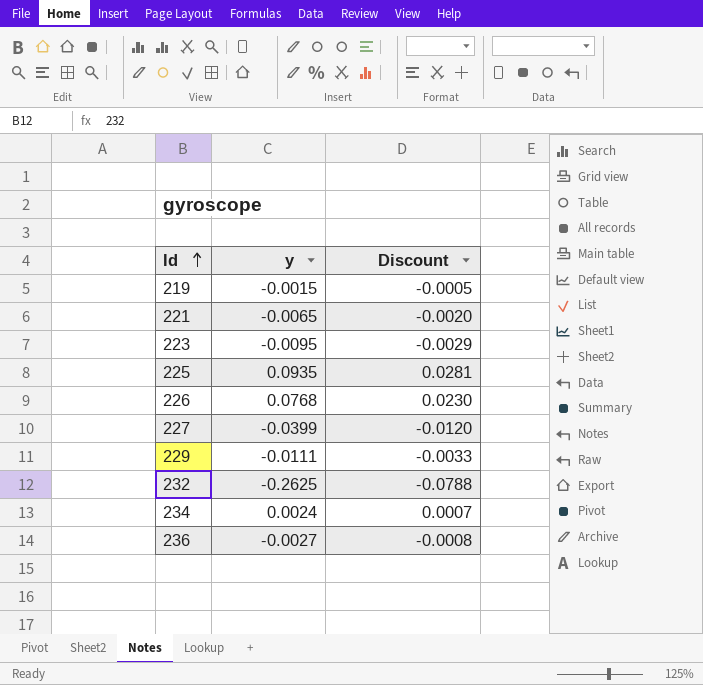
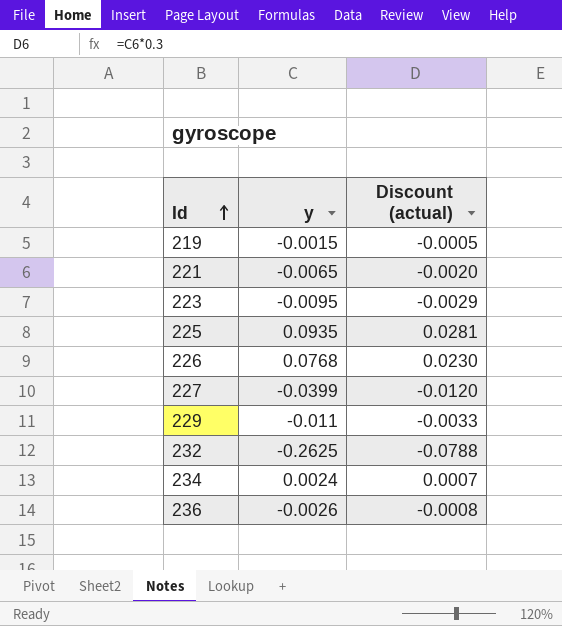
column name: Discount -> Discount (actual)
229 | y: -0.0111 -> -0.011
236 | y: -0.0027 -> -0.0026

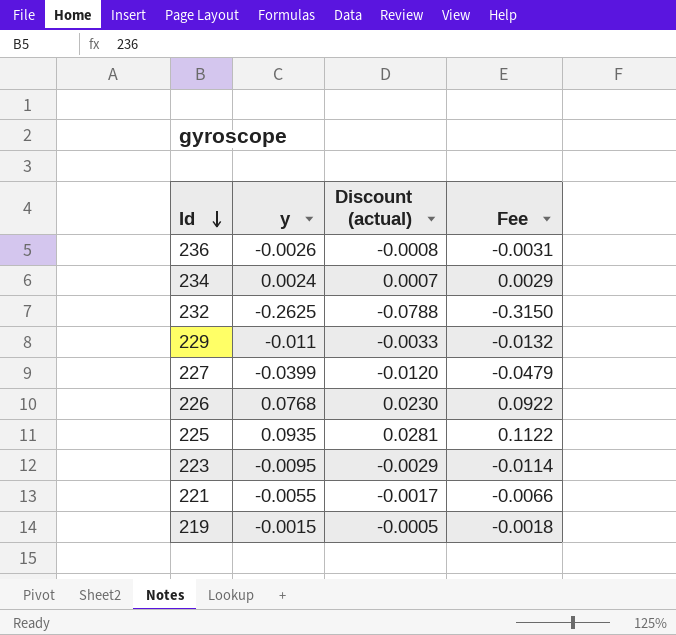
row order: Id ascending -> Id descending
column Fee | formula: none -> [y] * 1.2
221 | y: -0.0065 -> -0.0055
221 | Discount (actual): -0.0020 -> -0.0017

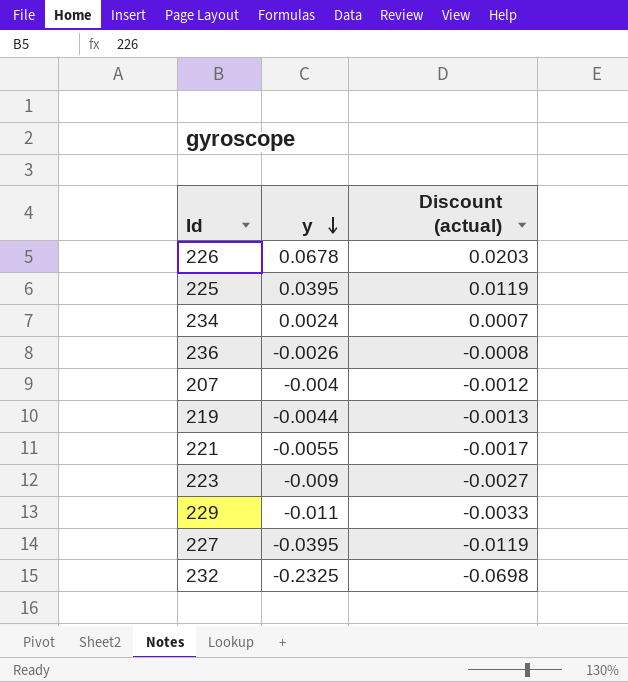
row order: Id descending -> y descending
column Fee | formula: [y] * 1.2 -> none
226 | y: 0.0768 -> 0.0678
226 | Discount (actual): 0.0230 -> 0.0203
225 | y: 0.0935 -> 0.0395
225 | Discount (actual): 0.0281 -> 0.0119
row 207: none -> -0.004 | -0.0012
219 | y: -0.0015 -> -0.0044
219 | Discount (actual): -0.0005 -> -0.0013
223 | y: -0.0095 -> -0.009
223 | Discount (actual): -0.0029 -> -0.0027
227 | y: -0.0399 -> -0.0395
227 | Discount (actual): -0.0120 -> -0.0119
232 | y: -0.2625 -> -0.2325
232 | Discount (actual): -0.0788 -> -0.0698

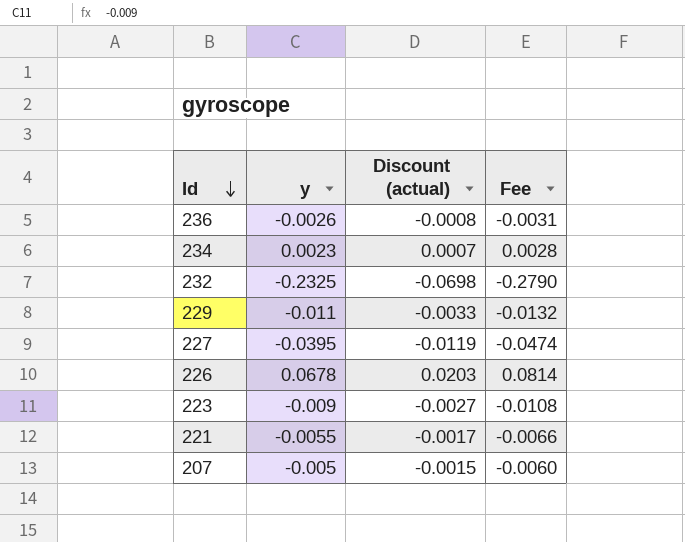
row order: y descending -> Id descending
column Fee | formula: none -> [y] * 1.2
row 225: 0.0395 | 0.0119 -> none
row 219: -0.0044 | -0.0013 -> none
234 | y: 0.0024 -> 0.0023
207 | y: -0.004 -> -0.005
207 | Discount (actual): -0.0012 -> -0.0015

